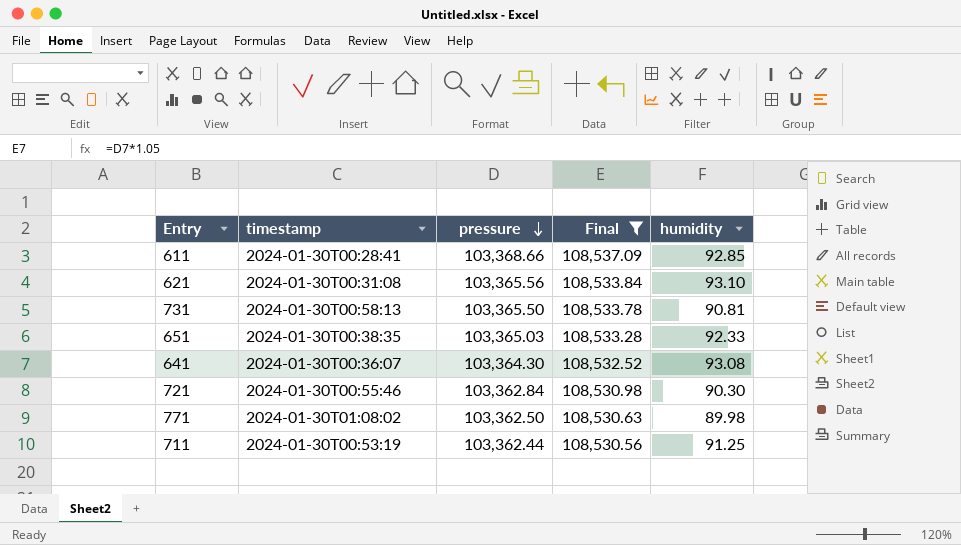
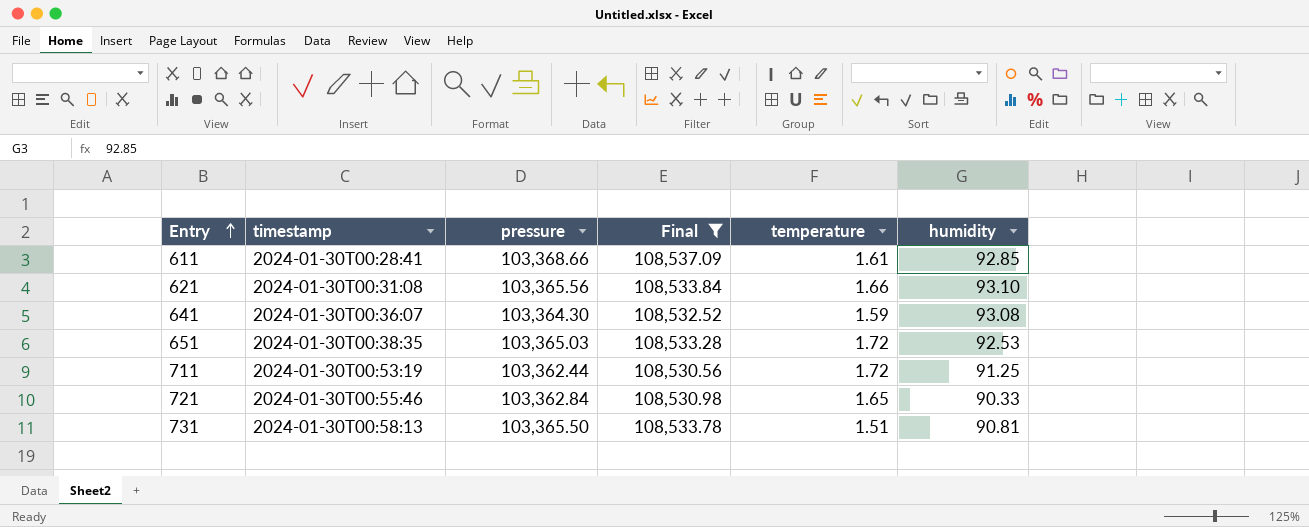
row order: pressure descending -> Entry ascending
column temperature | position: none -> 5
row 771: 2024-01-30T01:08:02 | 103,362.50 | 108,530.63 | 89.98 -> none
651 | humidity: 92.33 -> 92.53
721 | humidity: 90.30 -> 90.33

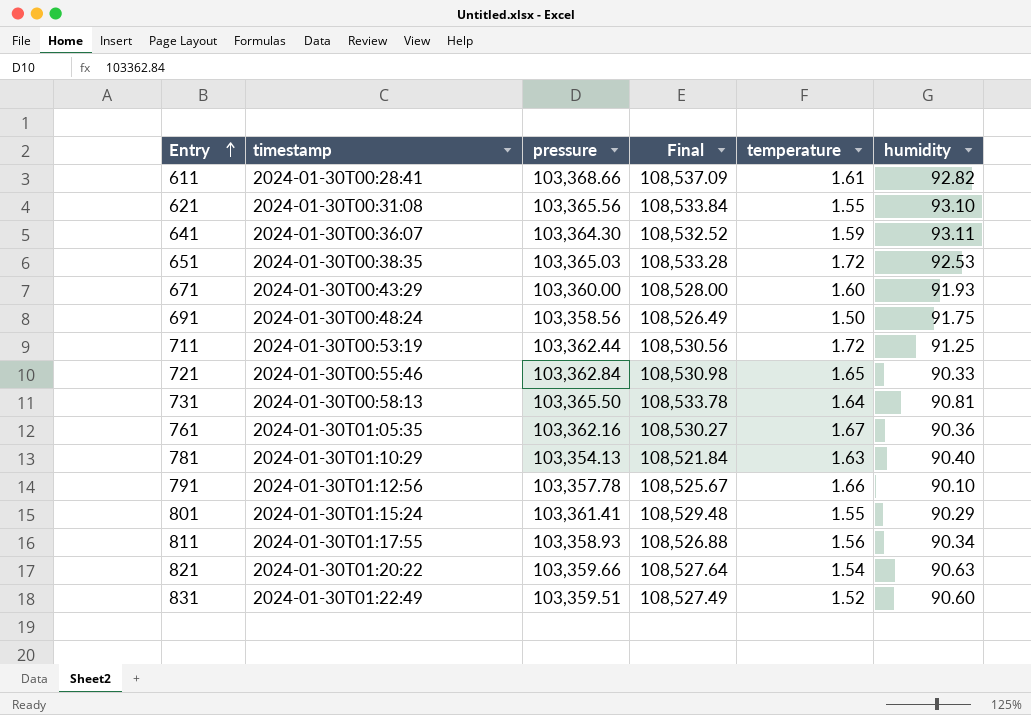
filter: Final >= 108,530.56 -> none
611 | humidity: 92.85 -> 92.82
621 | temperature: 1.66 -> 1.55
641 | humidity: 93.08 -> 93.11
731 | temperature: 1.51 -> 1.64

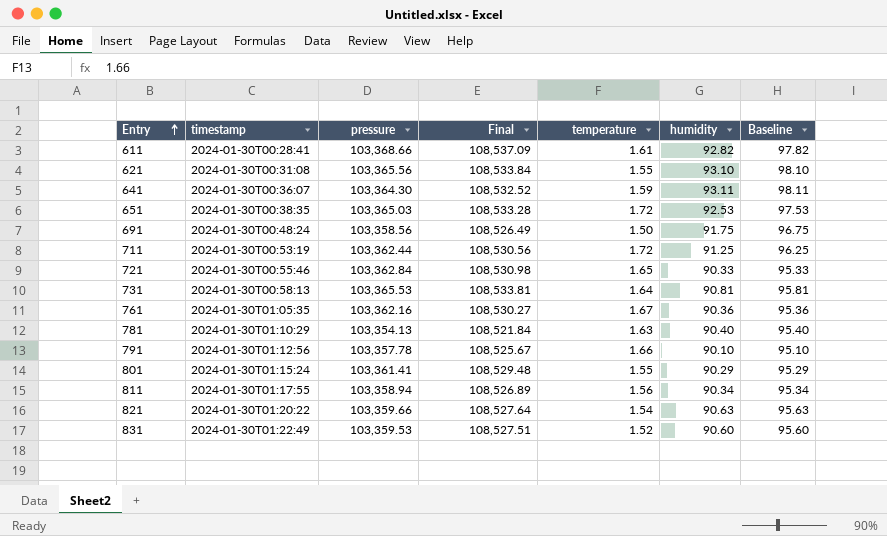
column Baseline | formula: none -> [humidity] + 5
row 671: 2024-01-30T00:43:29 | 103,360.00 | 108,528.00 | 1.60 | 91.93 -> none
731 | pressure: 103,365.50 -> 103,365.53
731 | Final: 108,533.78 -> 108,533.81
811 | pressure: 103,358.93 -> 103,358.94
811 | Final: 108,526.88 -> 108,526.89
831 | pressure: 103,359.51 -> 103,359.53
831 | Final: 108,527.49 -> 108,527.51

